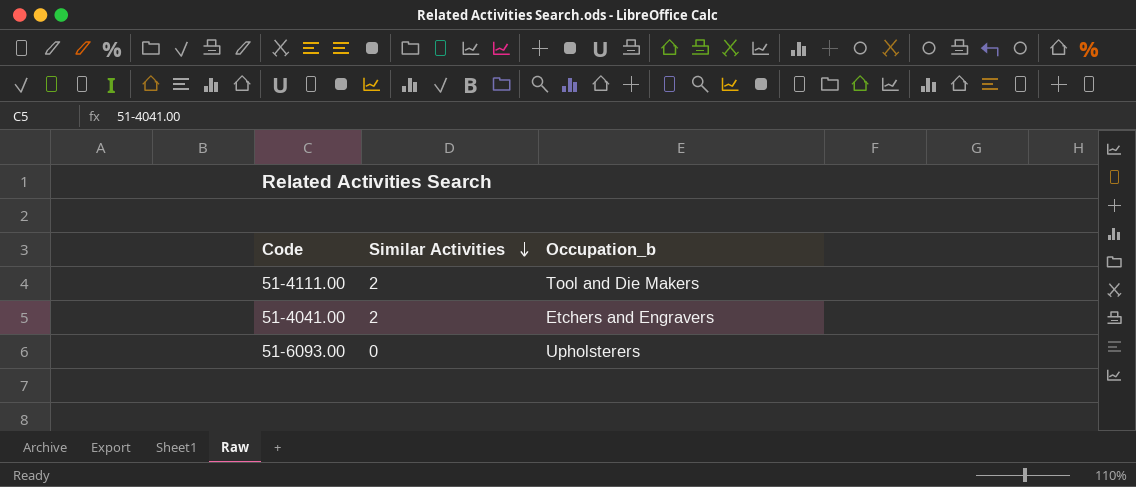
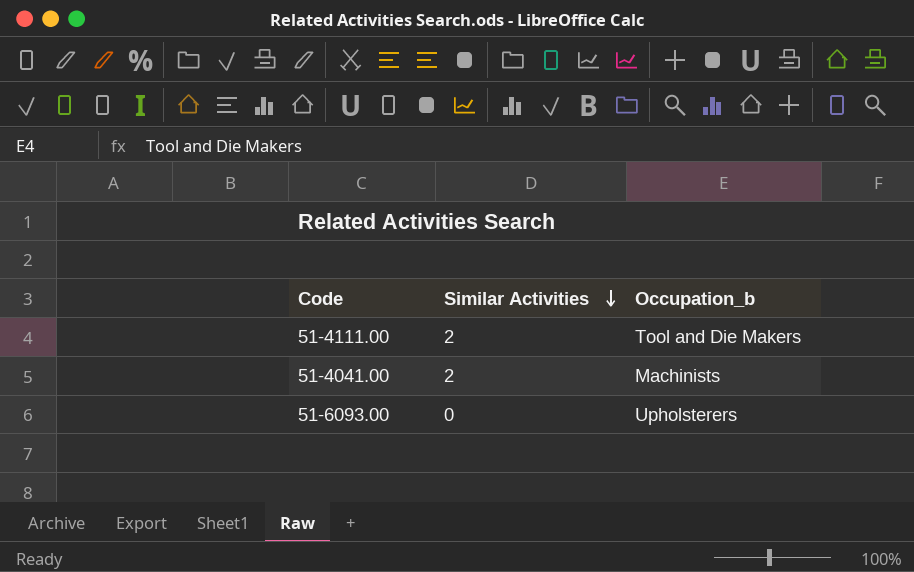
51-4041.00 | Occupation_b: Etchers and Engravers -> Machinists

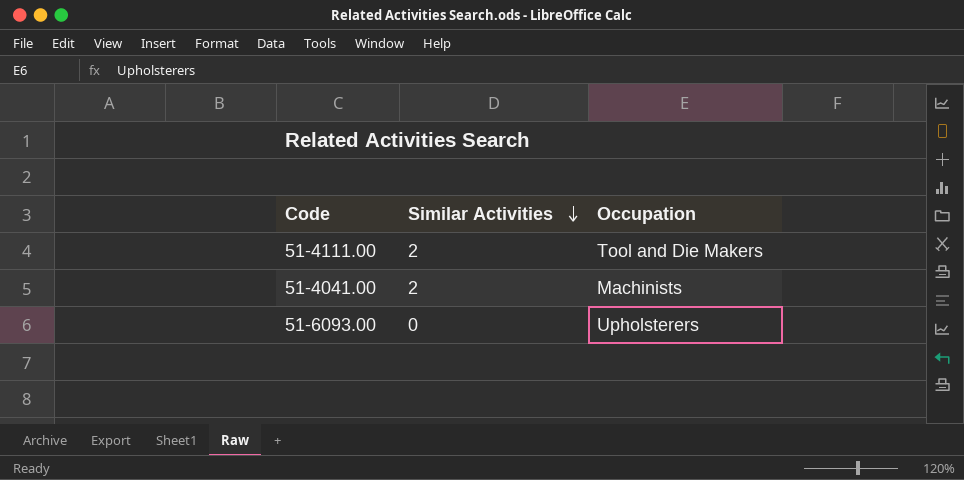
column name: Occupation_b -> Occupation

